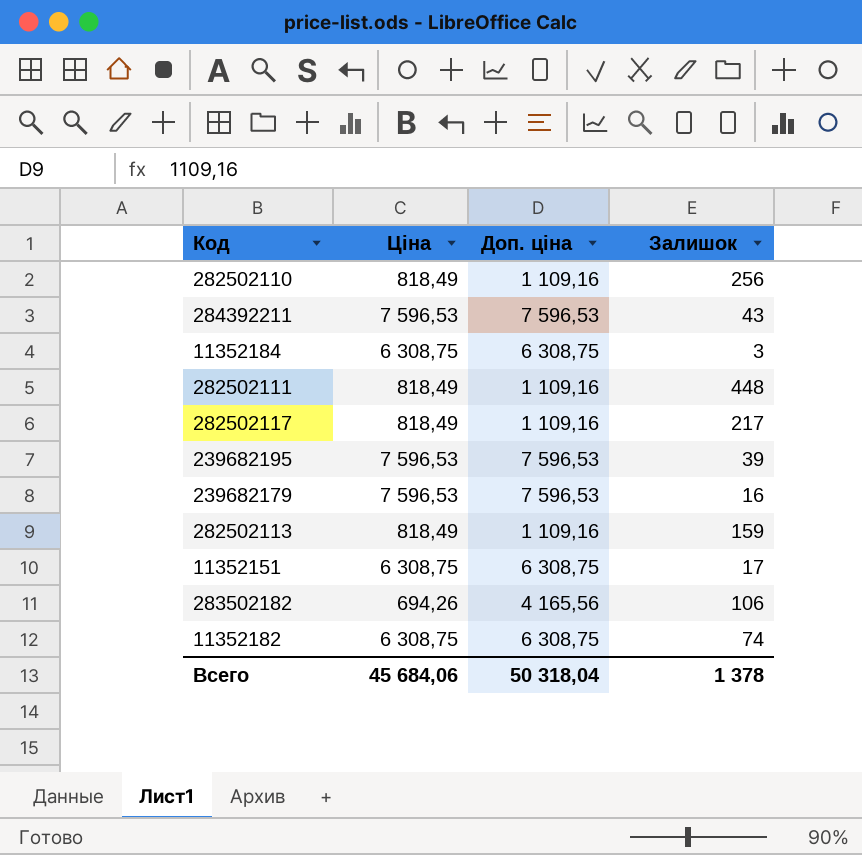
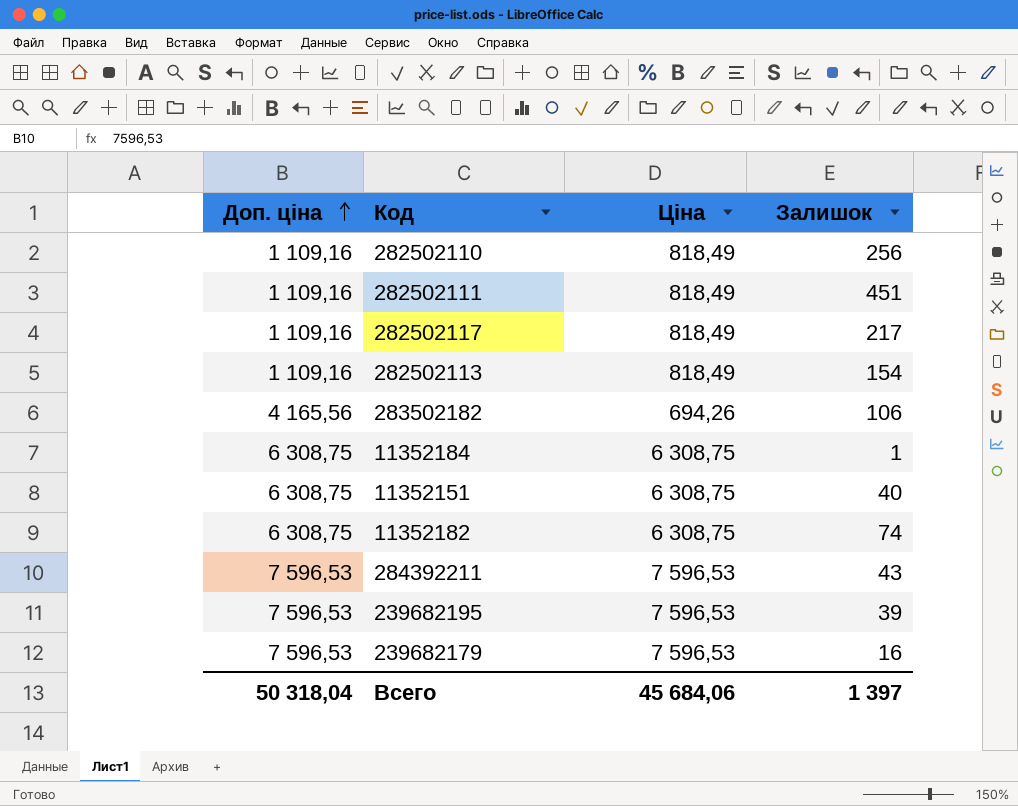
row order: none -> Доп. ціна ascending
column Доп. ціна | position: 3 -> 1
282502111 | Залишок: 448 -> 451
282502113 | Залишок: 159 -> 154
11352184 | Залишок: 3 -> 1
11352151 | Залишок: 17 -> 40
Всего | Залишок: 1 378 -> 1 397

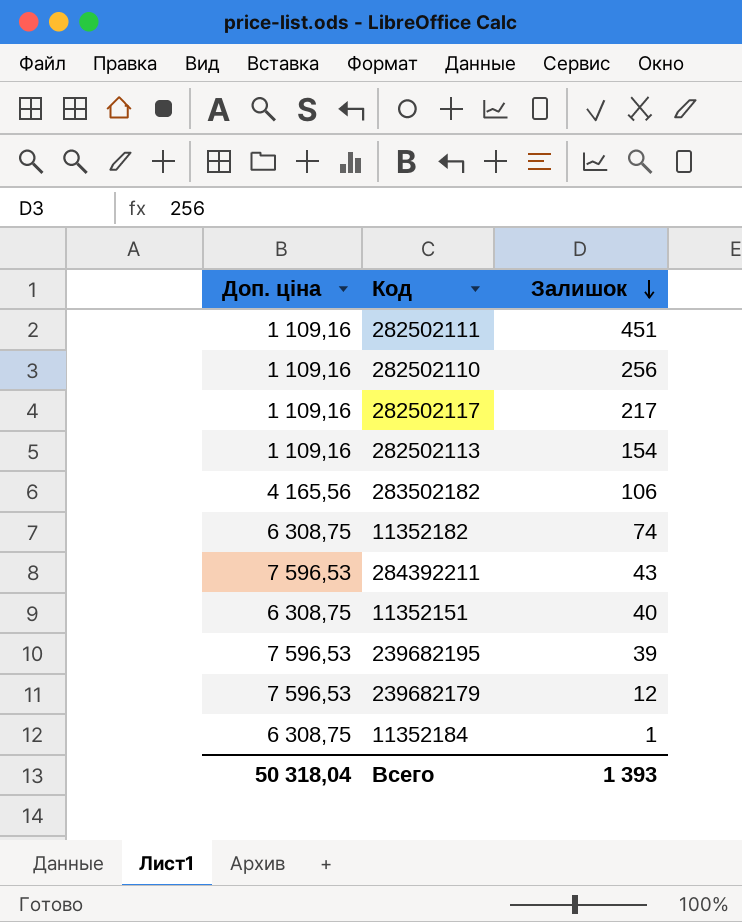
row order: Доп. ціна ascending -> Залишок descending
column Ціна | position: 3 -> none
239682179 | Залишок: 16 -> 12
Всего | Залишок: 1 397 -> 1 393

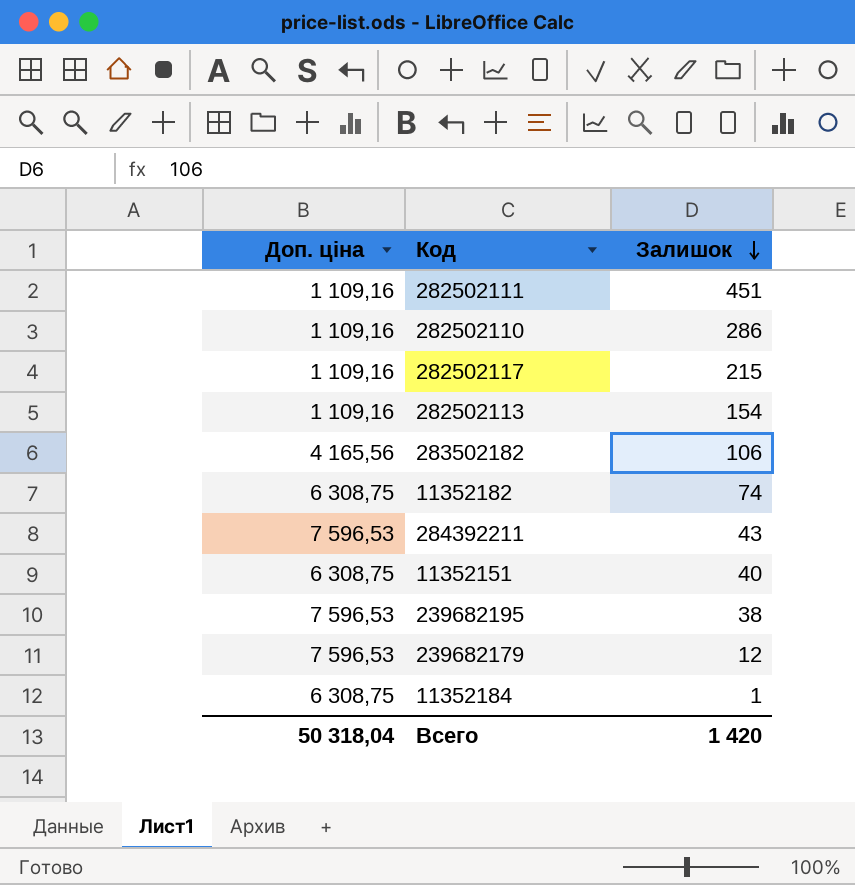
282502110 | Залишок: 256 -> 286
282502117 | Залишок: 217 -> 215
239682195 | Залишок: 39 -> 38
Всего | Залишок: 1 393 -> 1 420

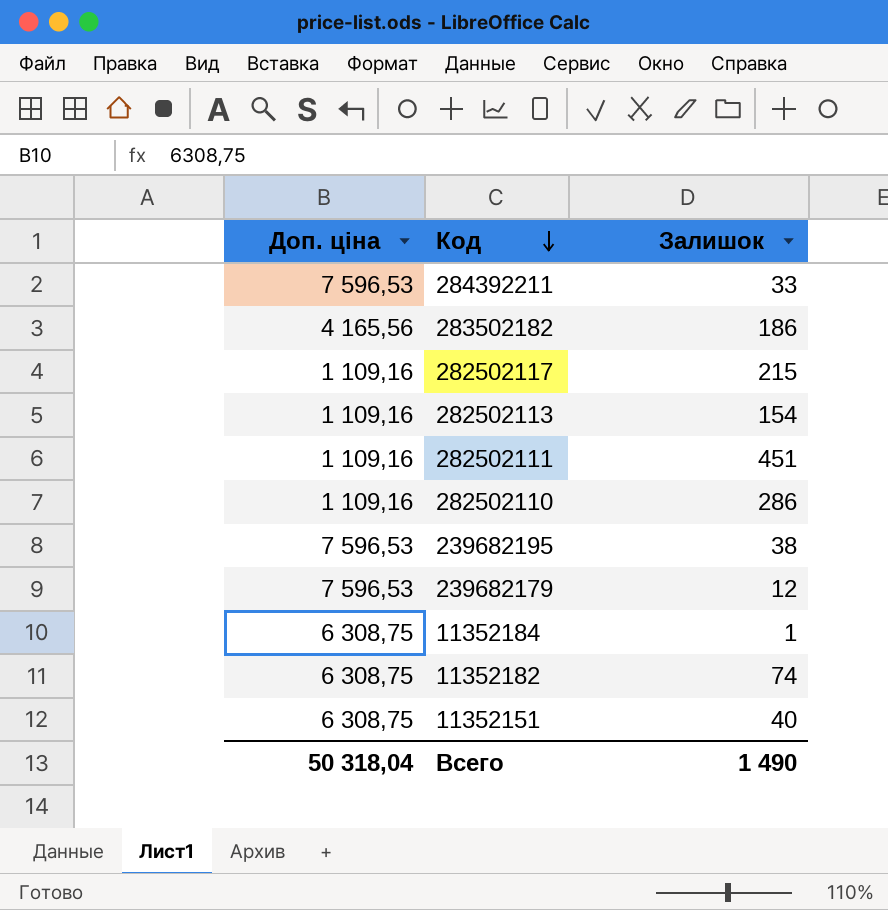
row order: Залишок descending -> Код descending
284392211 | Залишок: 43 -> 33
283502182 | Залишок: 106 -> 186
Всего | Залишок: 1 420 -> 1 490

